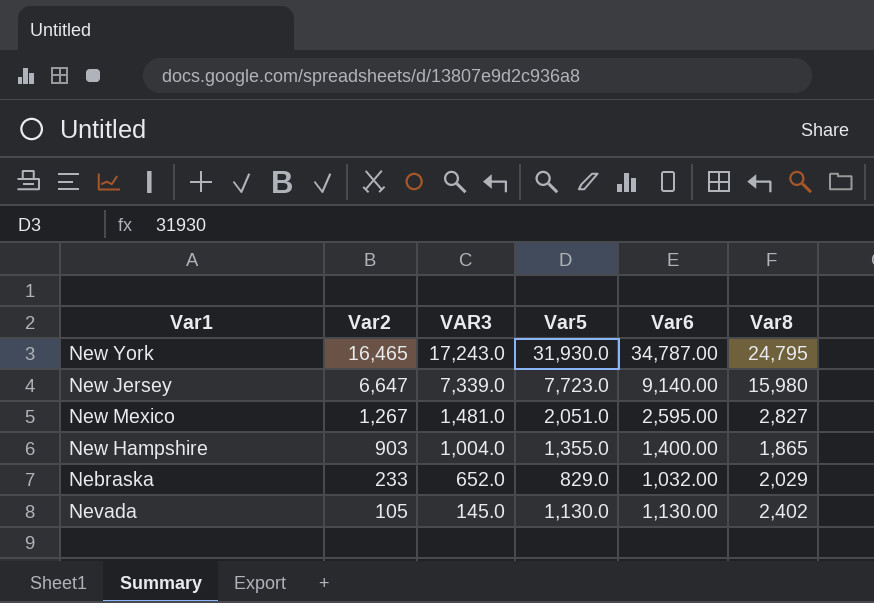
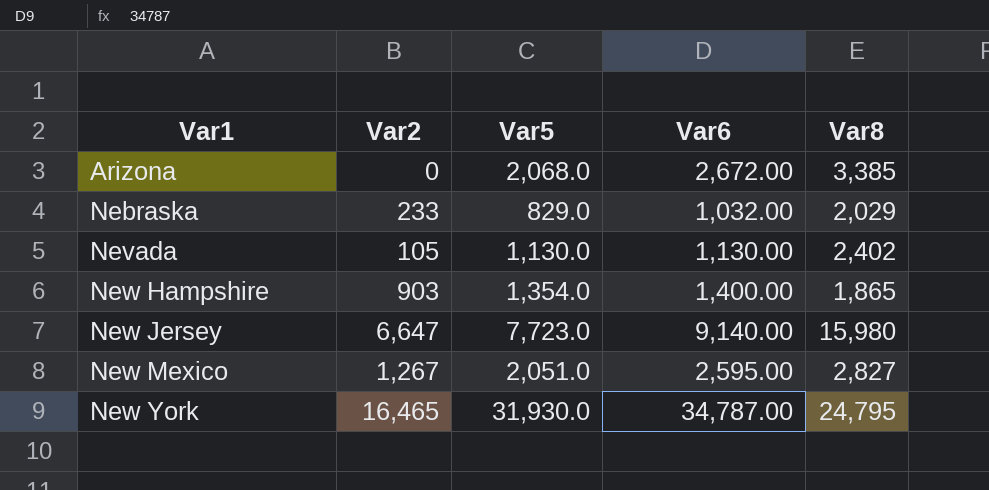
row order: Var2 descending -> Var1 ascending
column VAR3 | position: 3 -> none
row Arizona: none -> 0 | 2,068.0 | 2,672.00 | 3,385
New Hampshire | Var5: 1,355.0 -> 1,354.0

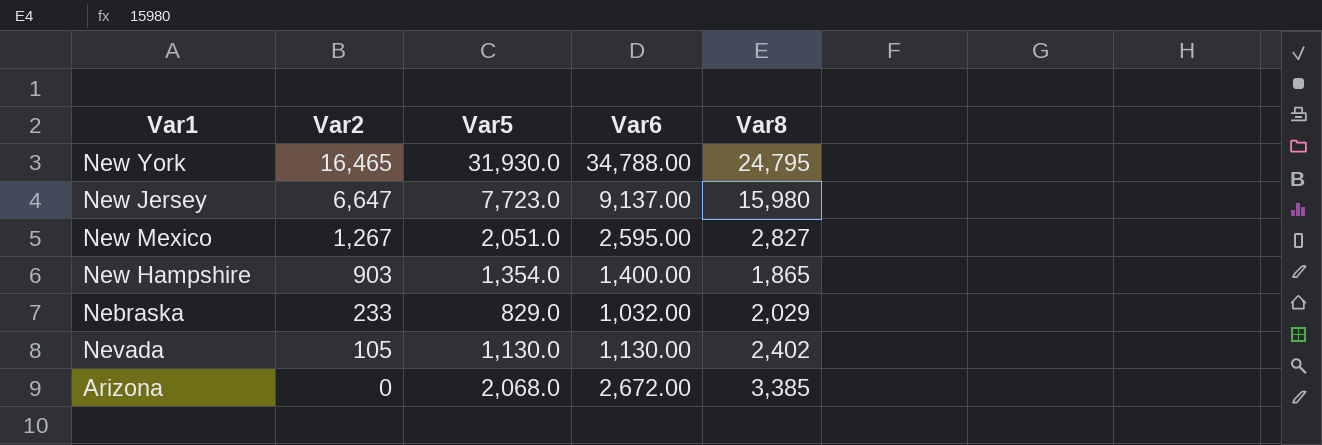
row order: Var1 ascending -> Var2 descending
New York | Var6: 34,787.00 -> 34,788.00
New Jersey | Var6: 9,140.00 -> 9,137.00

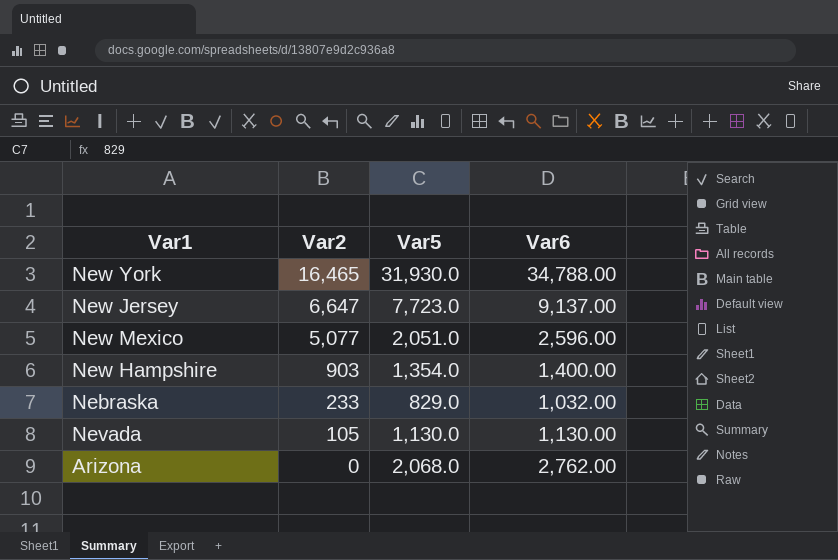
column Var8 | position: 5 -> none
New Mexico | Var2: 1,267 -> 5,077
New Mexico | Var6: 2,595.00 -> 2,596.00
Arizona | Var6: 2,672.00 -> 2,762.00

